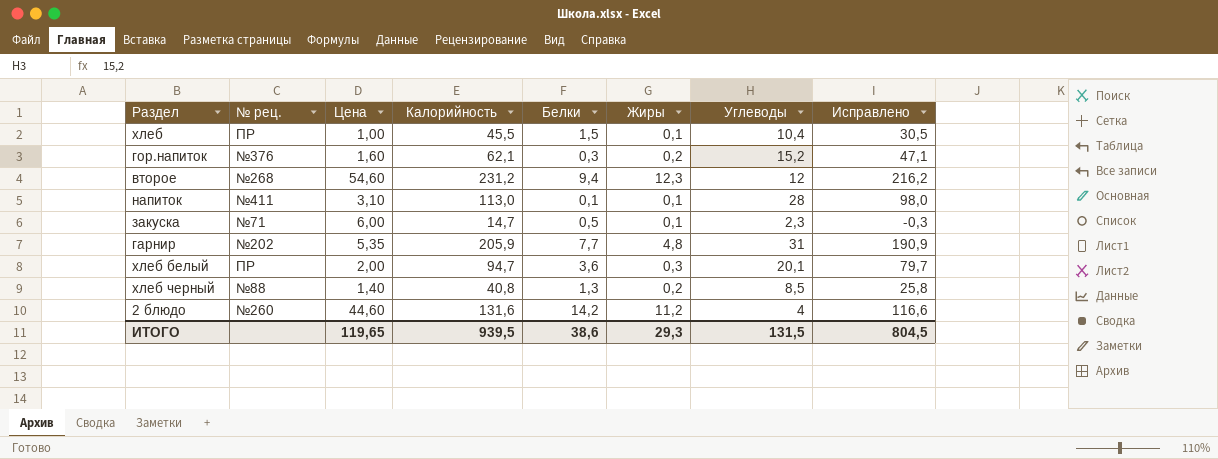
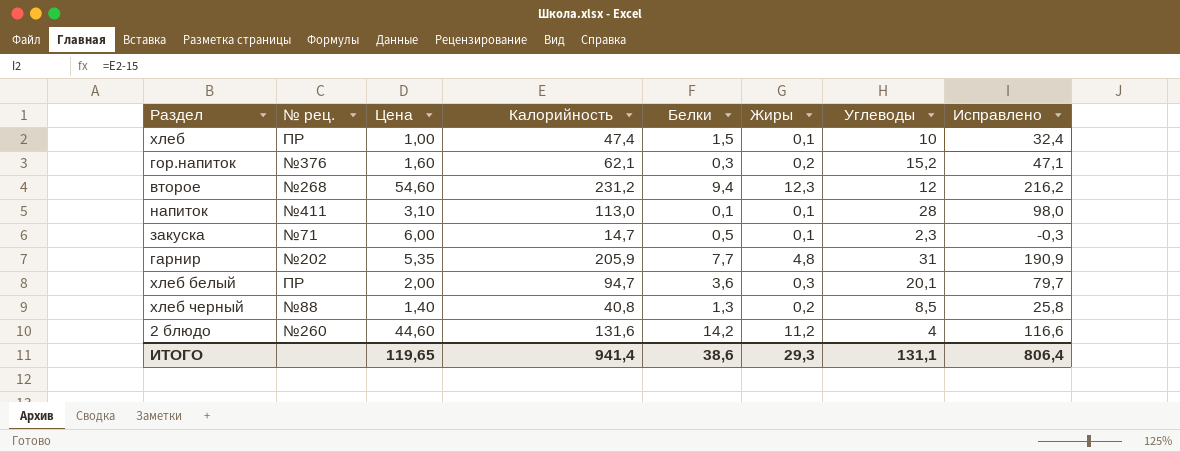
хлеб | Калорийность: 45,5 -> 47,4
хлеб | Углеводы: 10,4 -> 10
хлеб | Исправлено: 30,5 -> 32,4
ИТОГО | Калорийность: 939,5 -> 941,4
ИТОГО | Углеводы: 131,5 -> 131,1
ИТОГО | Исправлено: 804,5 -> 806,4

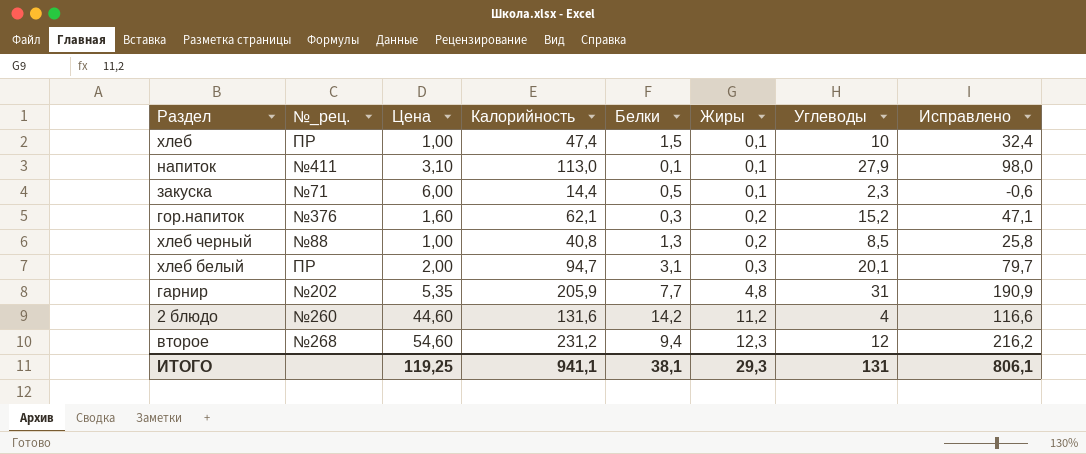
row order: none -> Жиры ascending
column name: № рец. -> №_рец.
напиток | Углеводы: 28 -> 27,9
закуска | Калорийность: 14,7 -> 14,4
закуска | Исправлено: -0,3 -> -0,6
хлеб черный | Цена: 1,40 -> 1,00
хлеб белый | Белки: 3,6 -> 3,1
ИТОГО | Цена: 119,65 -> 119,25
ИТОГО | Калорийность: 941,4 -> 941,1
ИТОГО | Белки: 38,6 -> 38,1
ИТОГО | Углеводы: 131,1 -> 131
ИТОГО | Исправлено: 806,4 -> 806,1

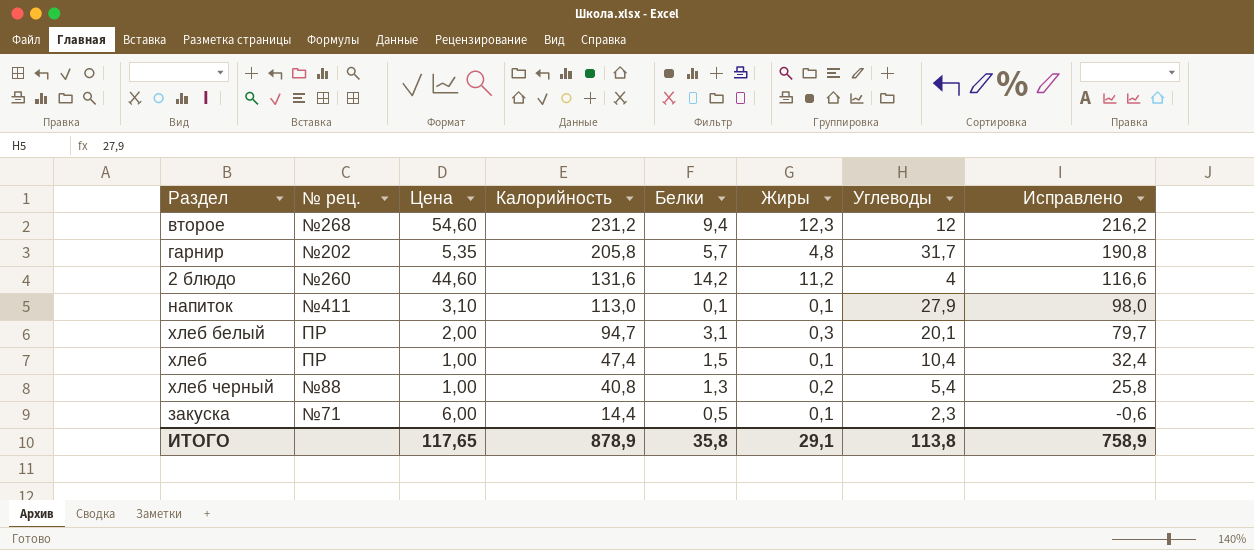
row order: Жиры ascending -> Калорийность descending
column name: №_рец. -> № рец.
row гор.напиток: №376 | 1,60 | 62,1 | 0,3 | 0,2 | 15,2 | 47,1 -> none
гарнир | Калорийность: 205,9 -> 205,8
гарнир | Белки: 7,7 -> 5,7
гарнир | Углеводы: 31 -> 31,7
гарнир | Исправлено: 190,9 -> 190,8
хлеб | Углеводы: 10 -> 10,4
хлеб черный | Углеводы: 8,5 -> 5,4
ИТОГО | Цена: 119,25 -> 117,65
ИТОГО | Калорийность: 941,1 -> 878,9
ИТОГО | Белки: 38,1 -> 35,8
ИТОГО | Жиры: 29,3 -> 29,1
ИТОГО | Углеводы: 131 -> 113,8
ИТОГО | Исправлено: 806,1 -> 758,9

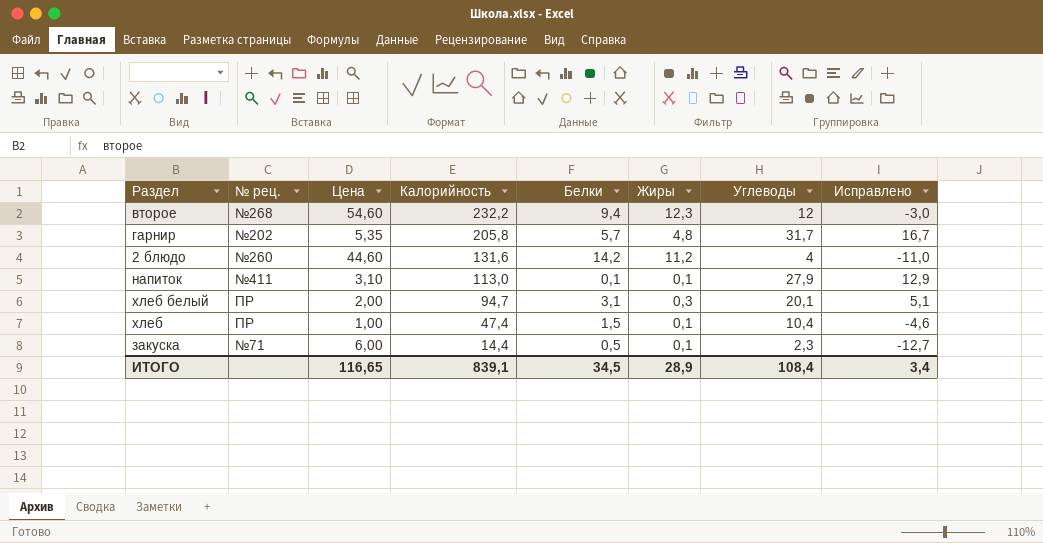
column Исправлено | formula: [Калорийность] - 15 -> [Углеводы] - 15
row хлеб черный: №88 | 1,00 | 40,8 | 1,3 | 0,2 | 5,4 | 25,8 -> none
второе | Калорийность: 231,2 -> 232,2
ИТОГО | Цена: 117,65 -> 116,65
ИТОГО | Калорийность: 878,9 -> 839,1
ИТОГО | Белки: 35,8 -> 34,5
ИТОГО | Жиры: 29,1 -> 28,9
ИТОГО | Углеводы: 113,8 -> 108,4
ИТОГО | Исправлено: 758,9 -> 3,4

